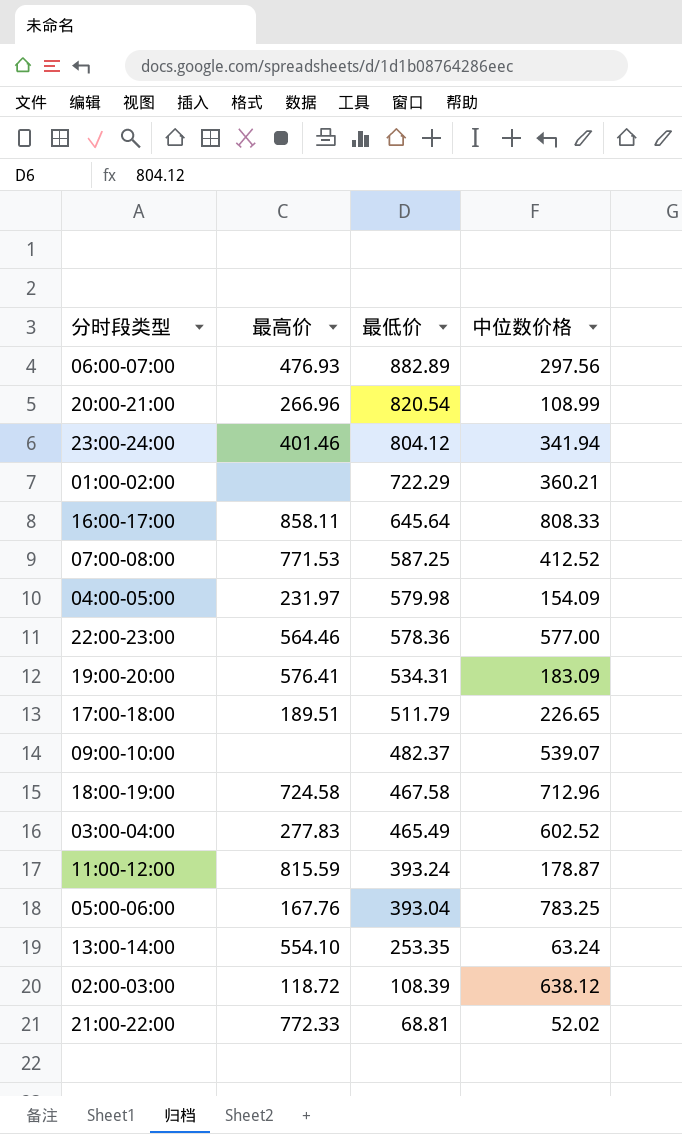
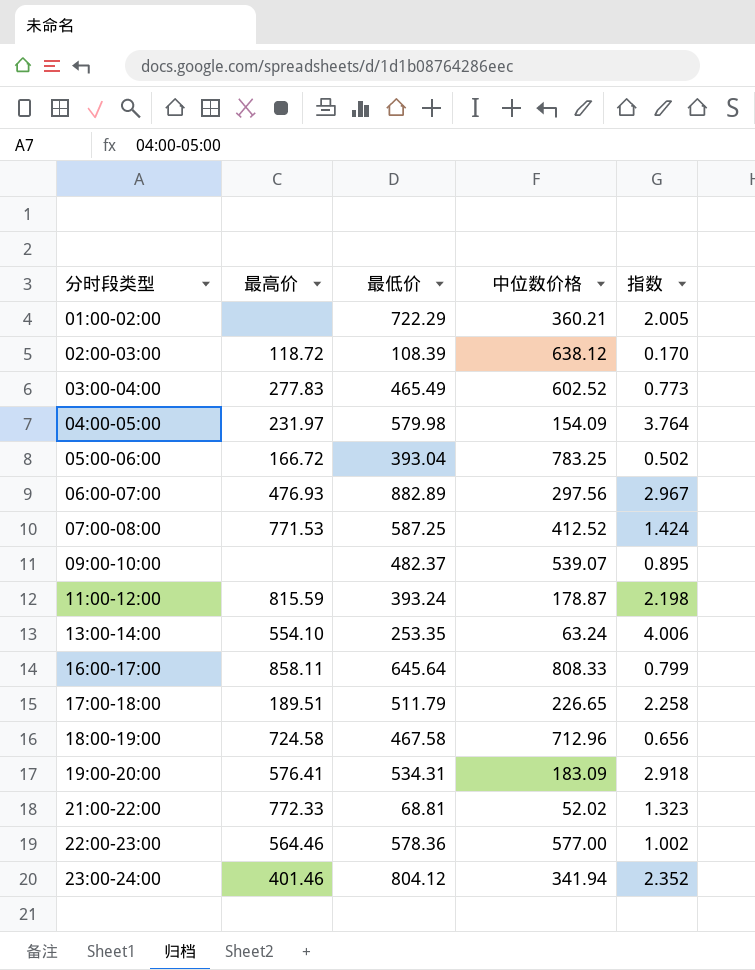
row order: 最低价 descending -> 分时段类型 ascending
column 指数 | formula: none -> [最低价] / [中位数价格]
row 20:00-21:00: 266.96 | 820.54 | 108.99 -> none
05:00-06:00 | 最高价: 167.76 -> 166.72

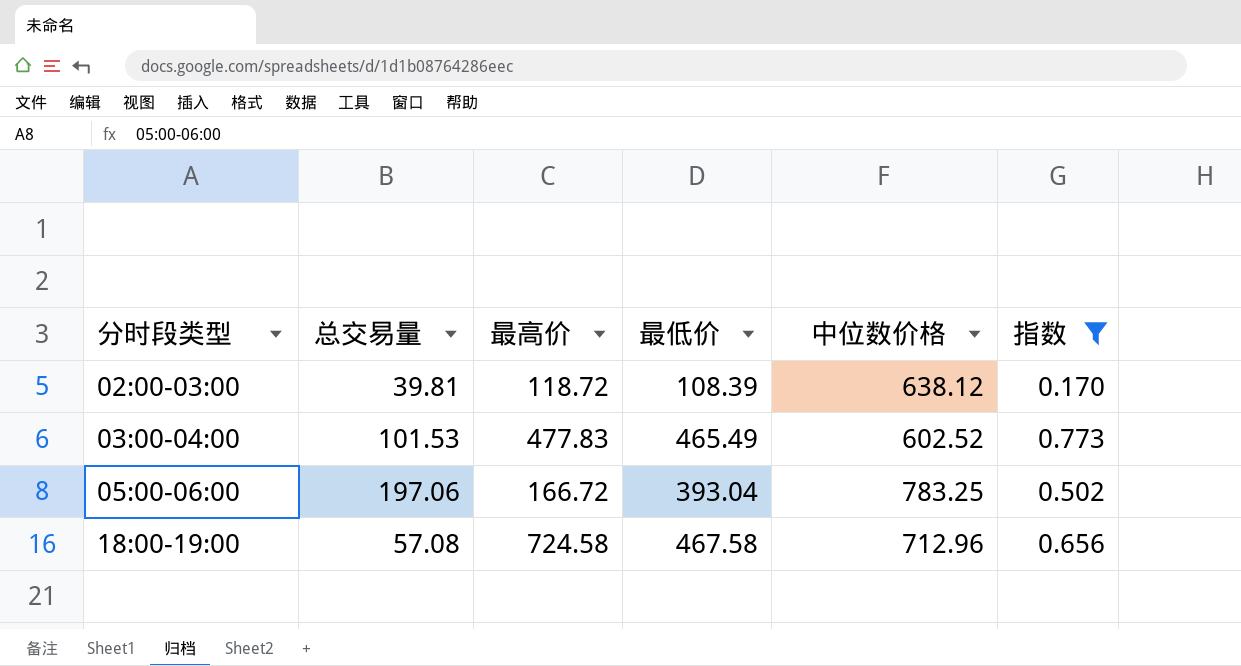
filter: none -> 指数 <= 0.773
column 总交易量 | position: none -> 2
03:00-04:00 | 最高价: 277.83 -> 477.83

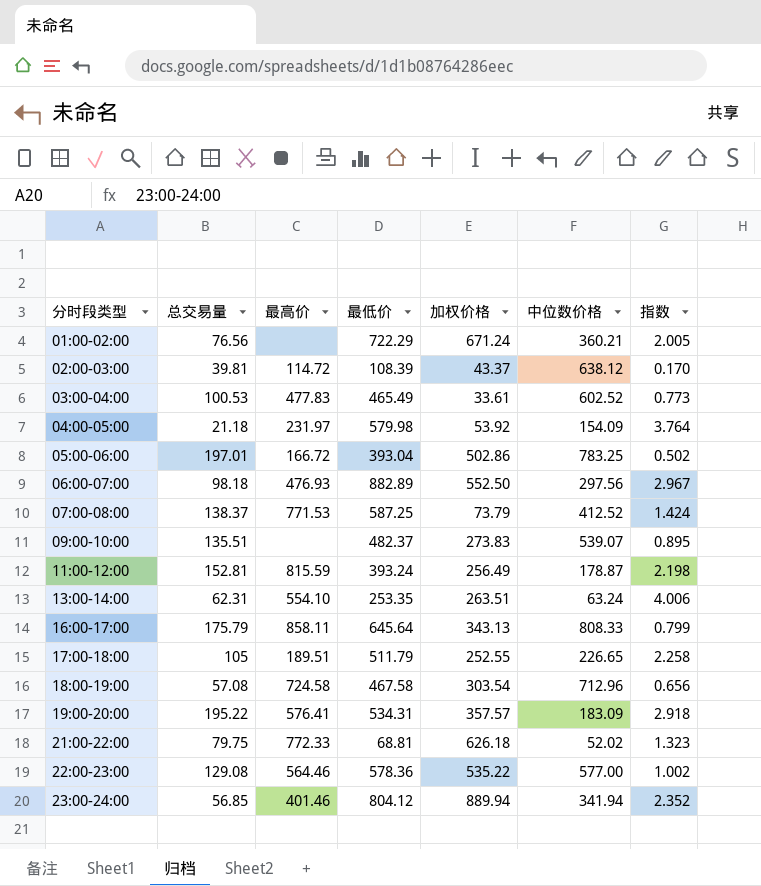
filter: 指数 <= 0.773 -> none
column 加权价格 | position: none -> 5
02:00-03:00 | 最高价: 118.72 -> 114.72
03:00-04:00 | 总交易量: 101.53 -> 100.53
05:00-06:00 | 总交易量: 197.06 -> 197.01

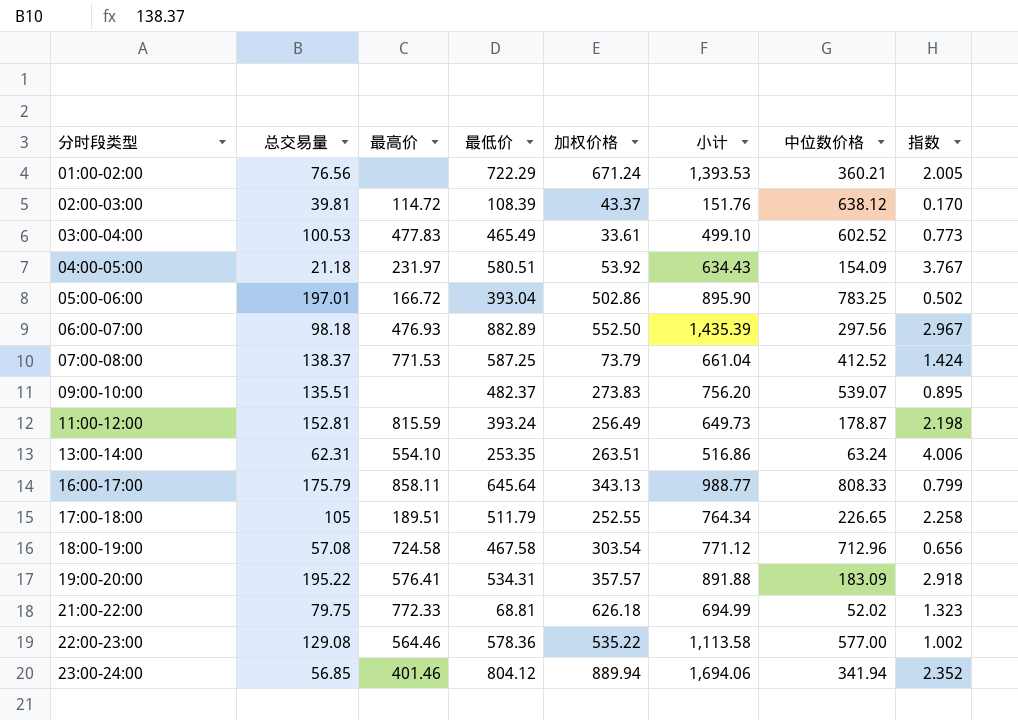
column 小计 | formula: none -> [最低价] + [加权价格]
04:00-05:00 | 最低价: 579.98 -> 580.51
04:00-05:00 | 指数: 3.764 -> 3.767

